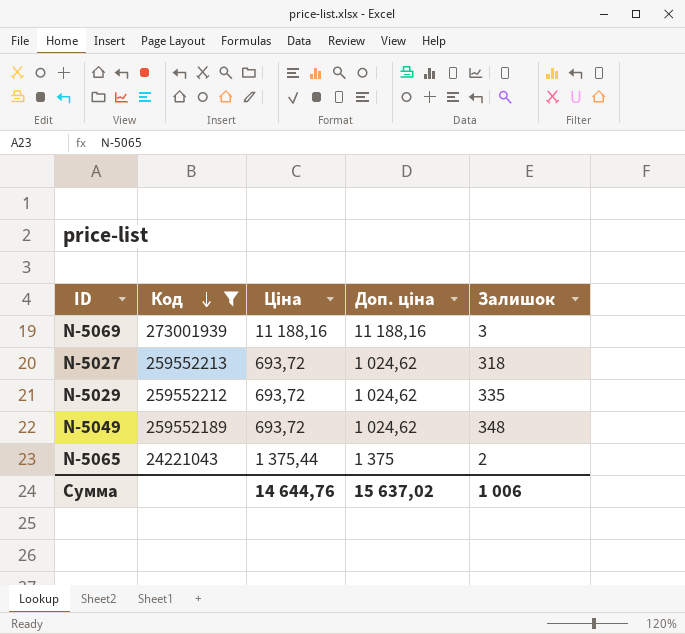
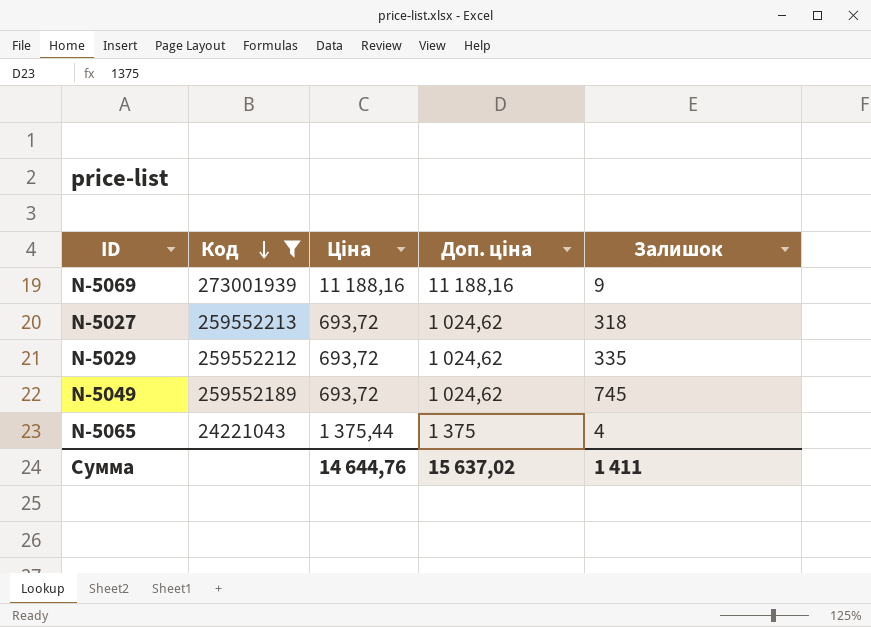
N-5069 | Залишок: 3 -> 9
N-5049 | Залишок: 348 -> 745
N-5065 | Залишок: 2 -> 4
Сумма | Залишок: 1 006 -> 1 411

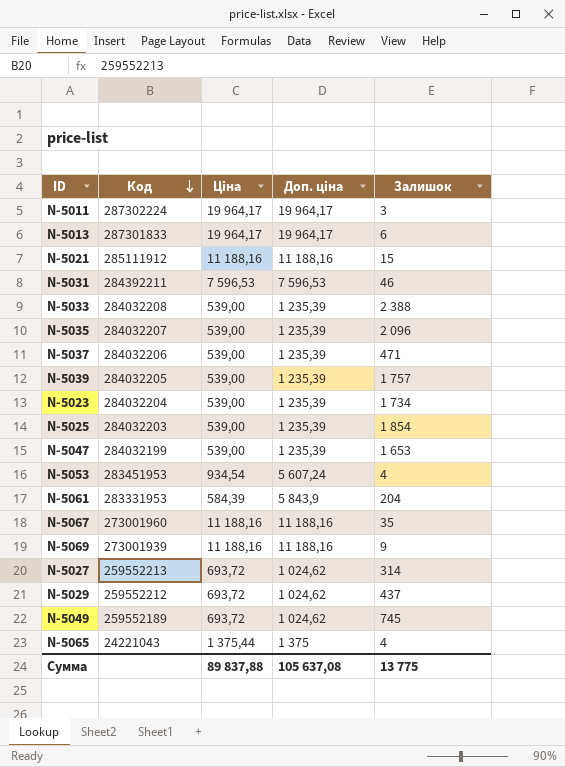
filter: Код <= 273001939 -> none
N-5027 | Залишок: 318 -> 314
N-5029 | Залишок: 335 -> 437
Сумма | Ціна: 14 644,76 -> 89 837,88
Сумма | Доп. ціна: 15 637,02 -> 105 637,08
Сумма | Залишок: 1 411 -> 13 775

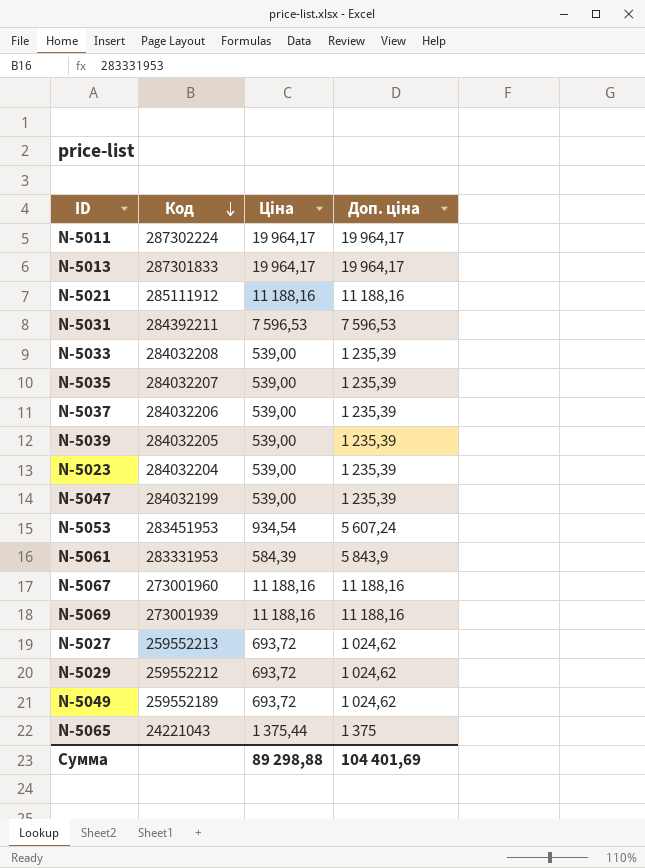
column Залишок | position: 5 -> none
row N-5025: 284032203 | 539,00 | 1 235,39 | 1 854 -> none
Сумма | Ціна: 89 837,88 -> 89 298,88
Сумма | Доп. ціна: 105 637,08 -> 104 401,69

